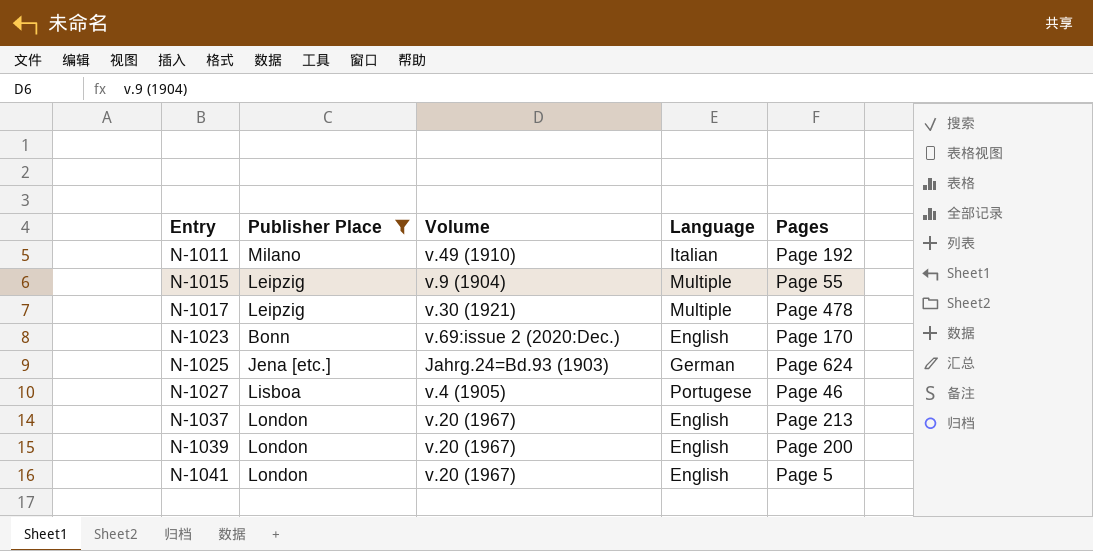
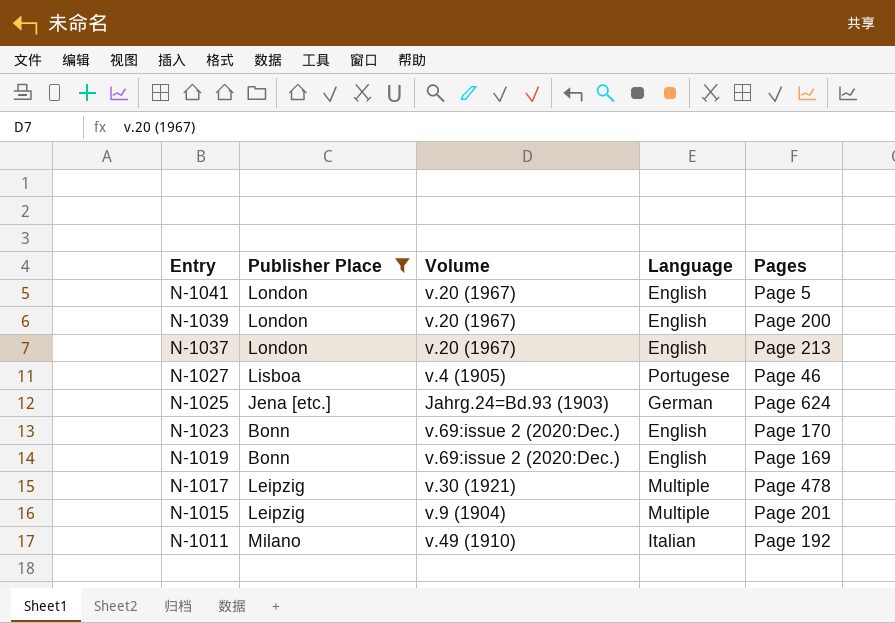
row order: Entry ascending -> Entry descending
row N-1019: none -> Bonn | v.69:issue 2 (2020:Dec.) | English | Page 169
N-1015 | Pages: Page 55 -> Page 201

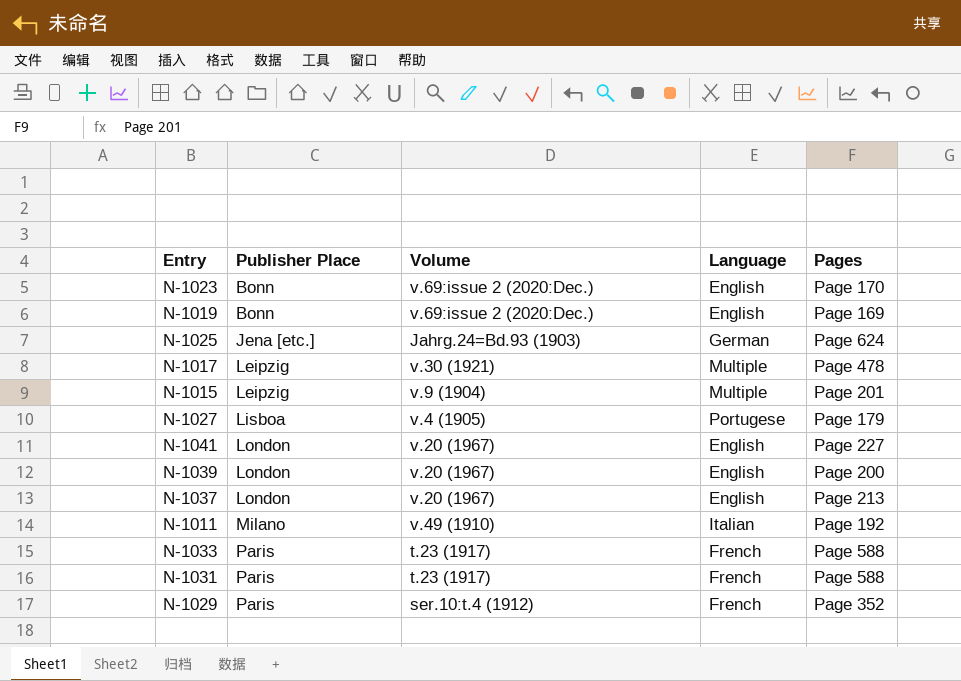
filter: Publisher Place != Paris -> none
row order: Entry descending -> Publisher Place ascending
N-1027 | Pages: Page 46 -> Page 179
N-1041 | Pages: Page 5 -> Page 227

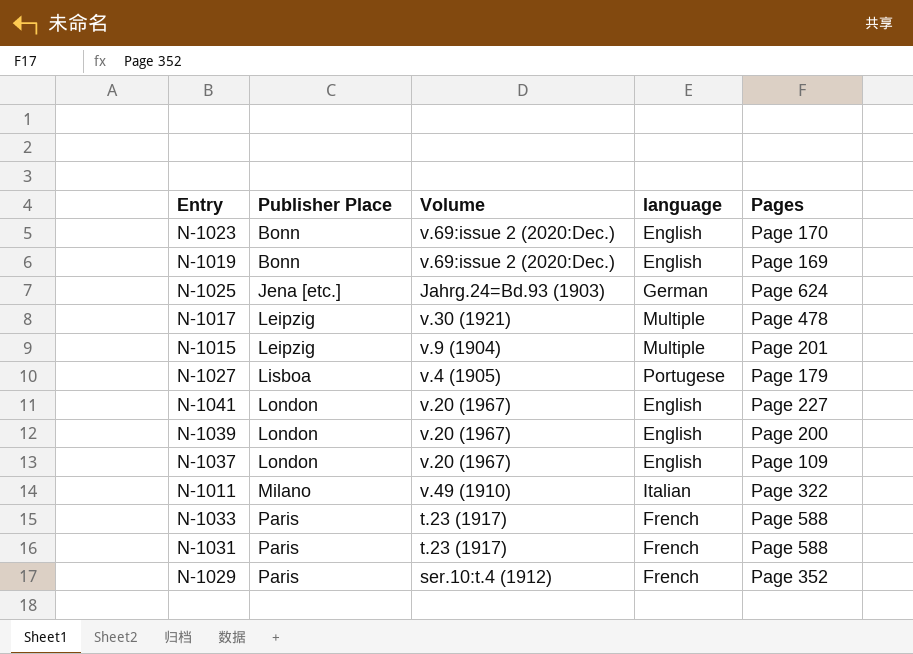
column name: Language -> language
N-1037 | Pages: Page 213 -> Page 109
N-1011 | Pages: Page 192 -> Page 322

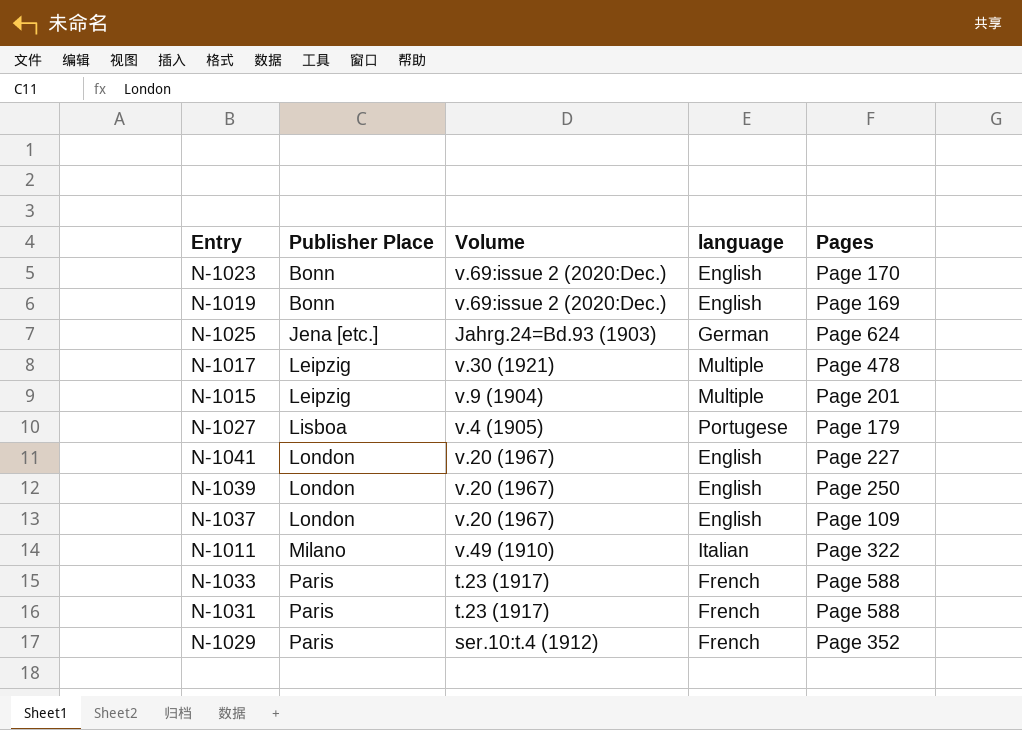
N-1039 | Pages: Page 200 -> Page 250

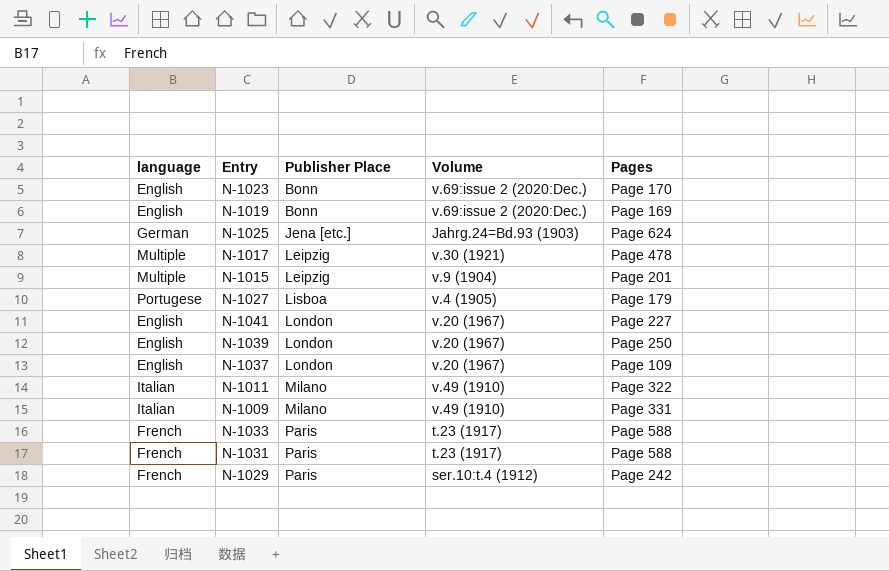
column language | position: 4 -> 1
row N-1009: none -> Italian | Milano | v.49 (1910) | Page 331
N-1029 | Pages: Page 352 -> Page 242

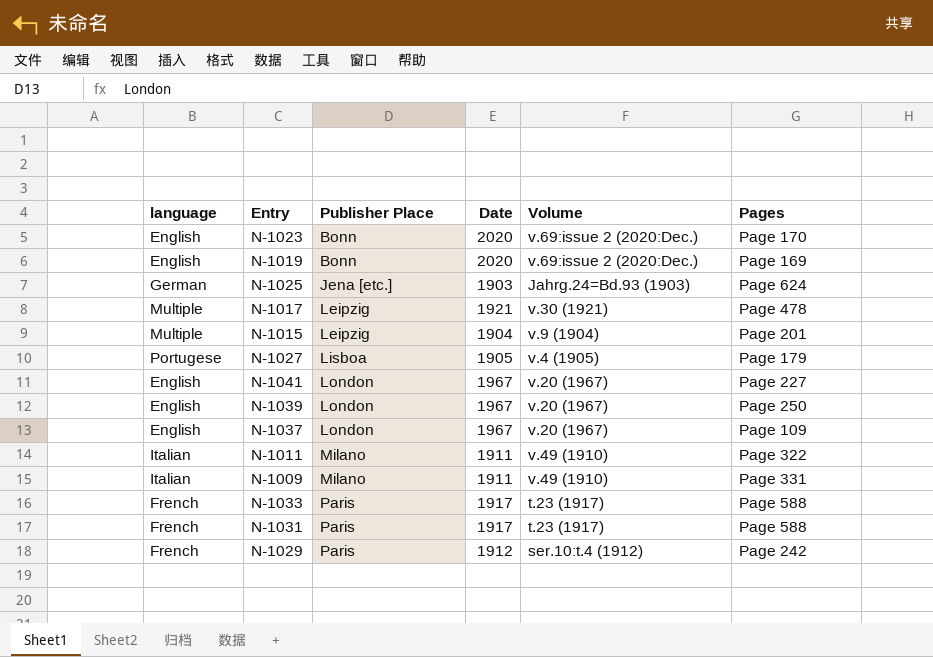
column Date | position: none -> 4

